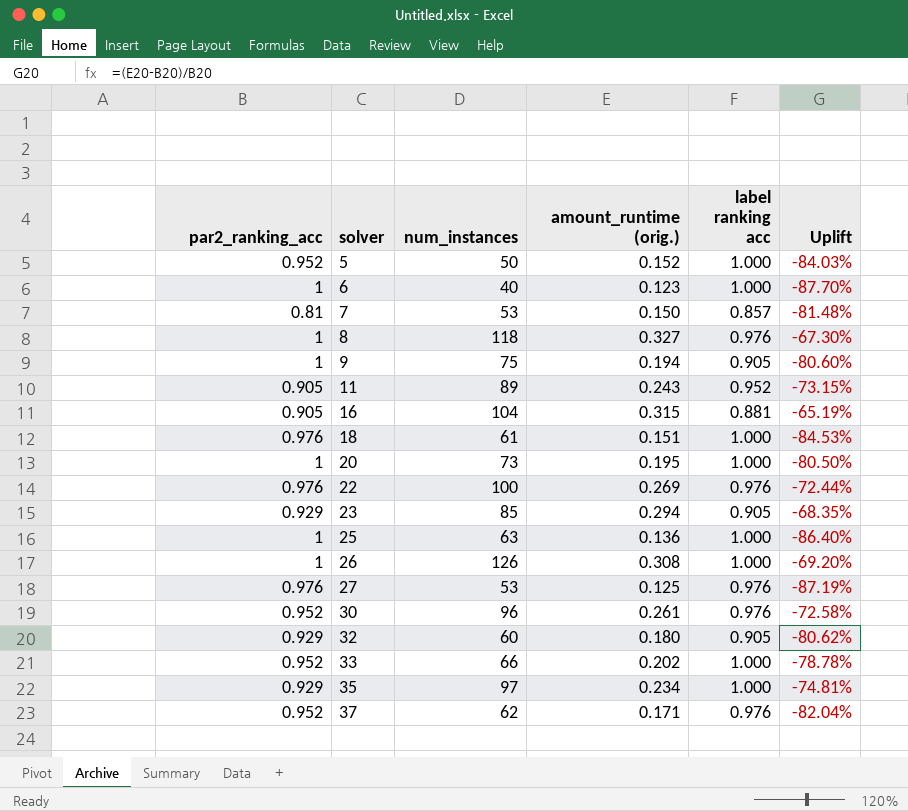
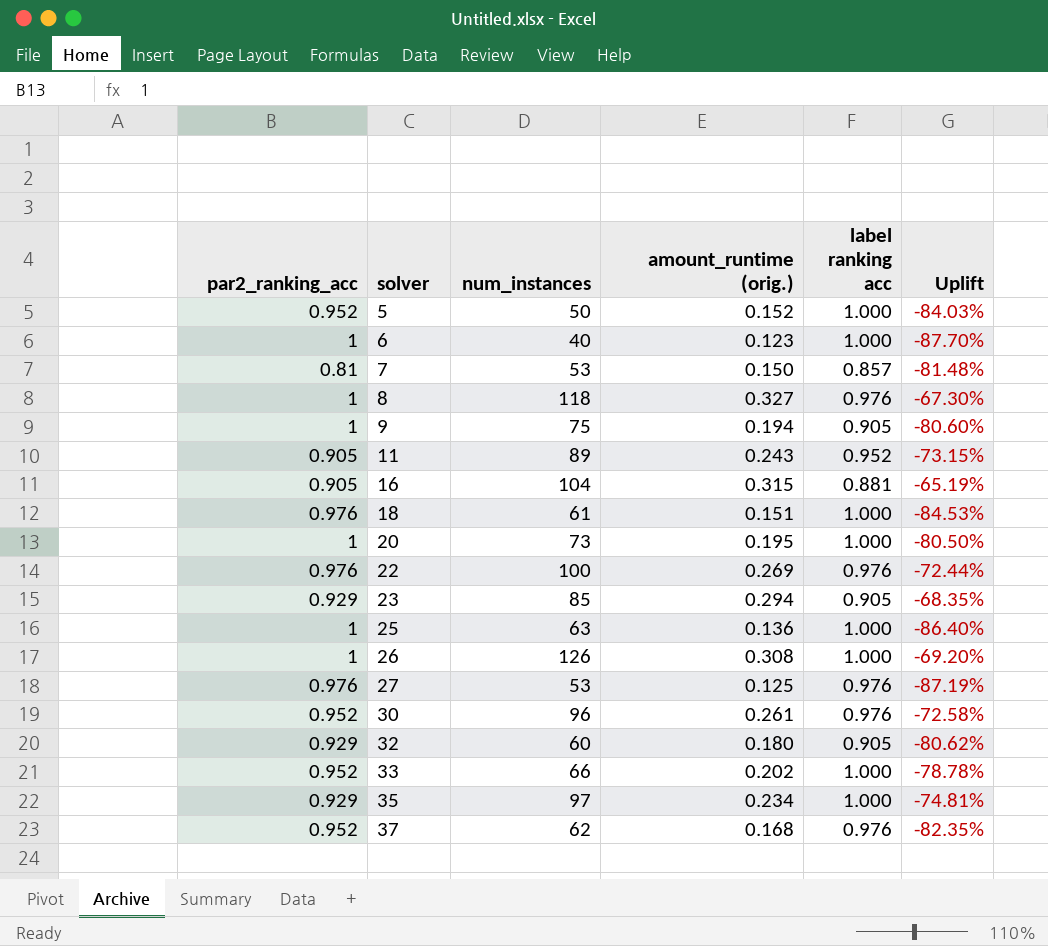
37 | amount_runtime (orig.): 0.171 -> 0.168
37 | Uplift: -82.04% -> -82.35%

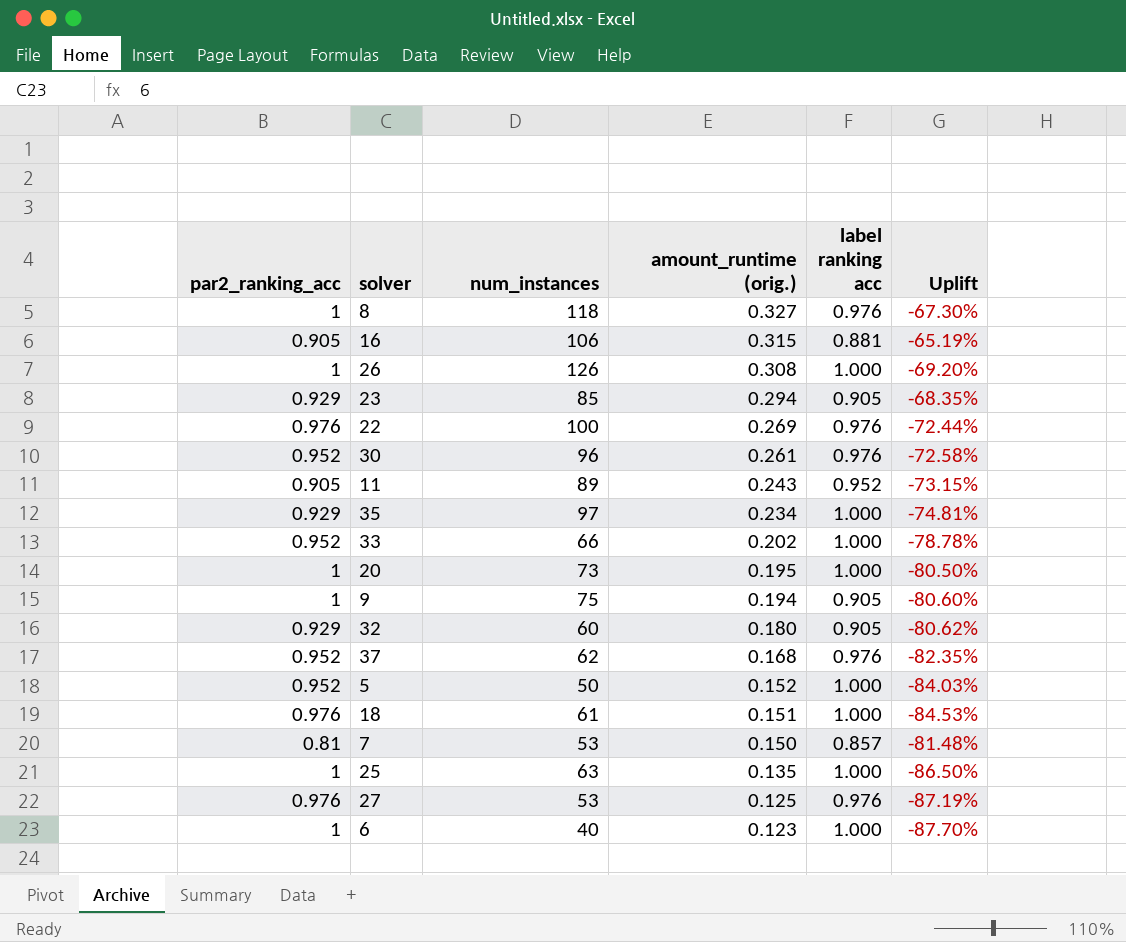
row order: solver ascending -> amount_runtime (orig.) descending
16 | num_instances: 104 -> 106
25 | amount_runtime (orig.): 0.136 -> 0.135
25 | Uplift: -86.40% -> -86.50%

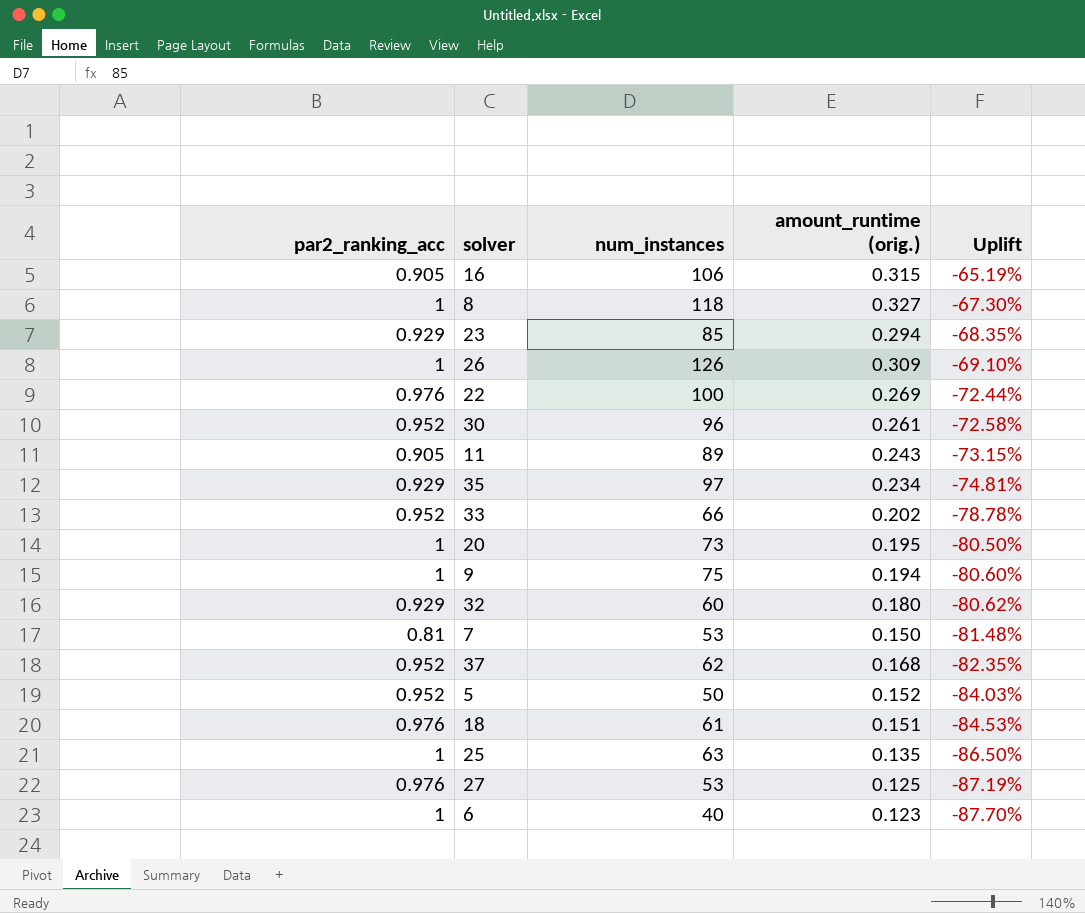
row order: amount_runtime (orig.) descending -> Uplift descending
column label ranking acc | position: 5 -> none
26 | amount_runtime (orig.): 0.308 -> 0.309
26 | Uplift: -69.20% -> -69.10%

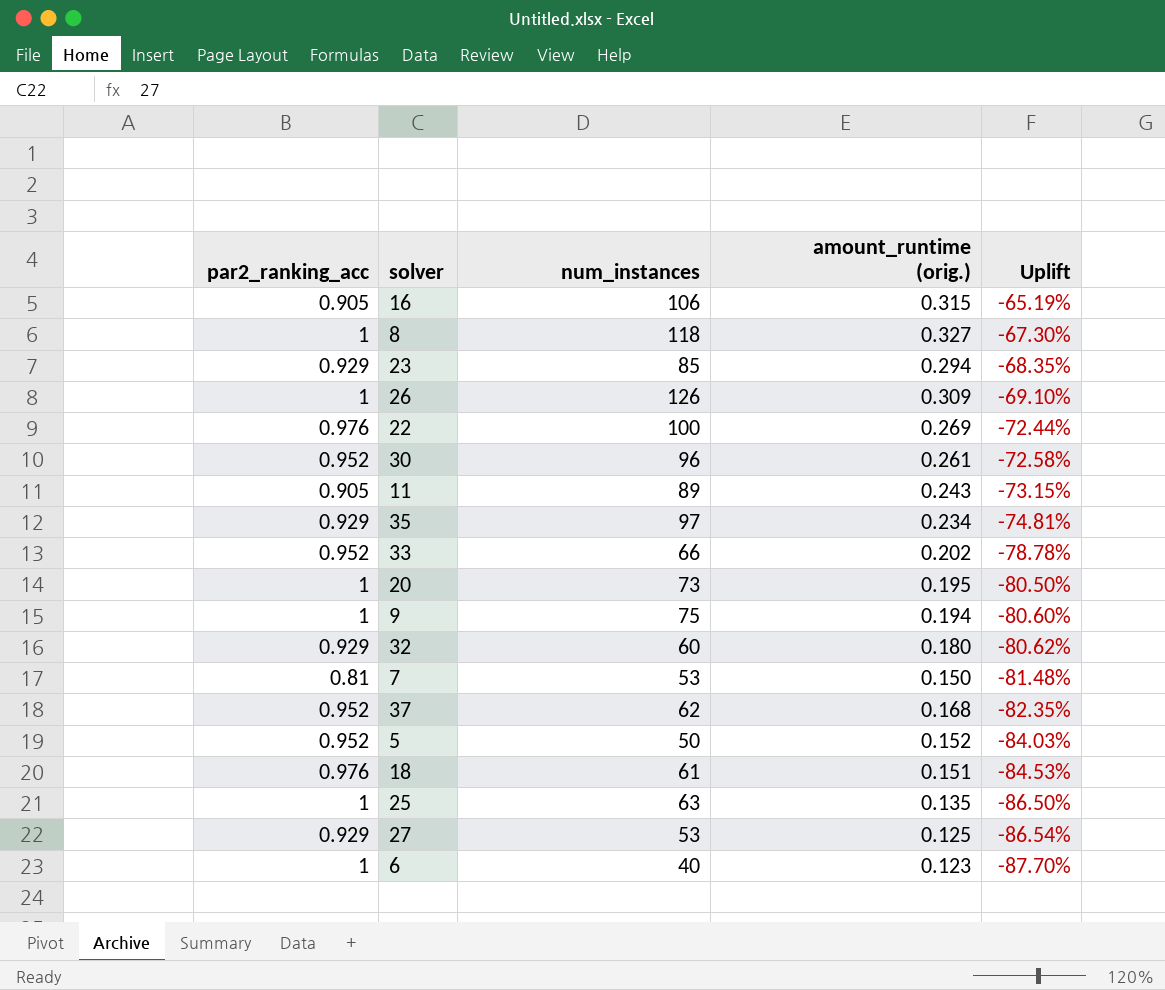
27 | par2_ranking_acc: 0.976 -> 0.929
27 | Uplift: -87.19% -> -86.54%

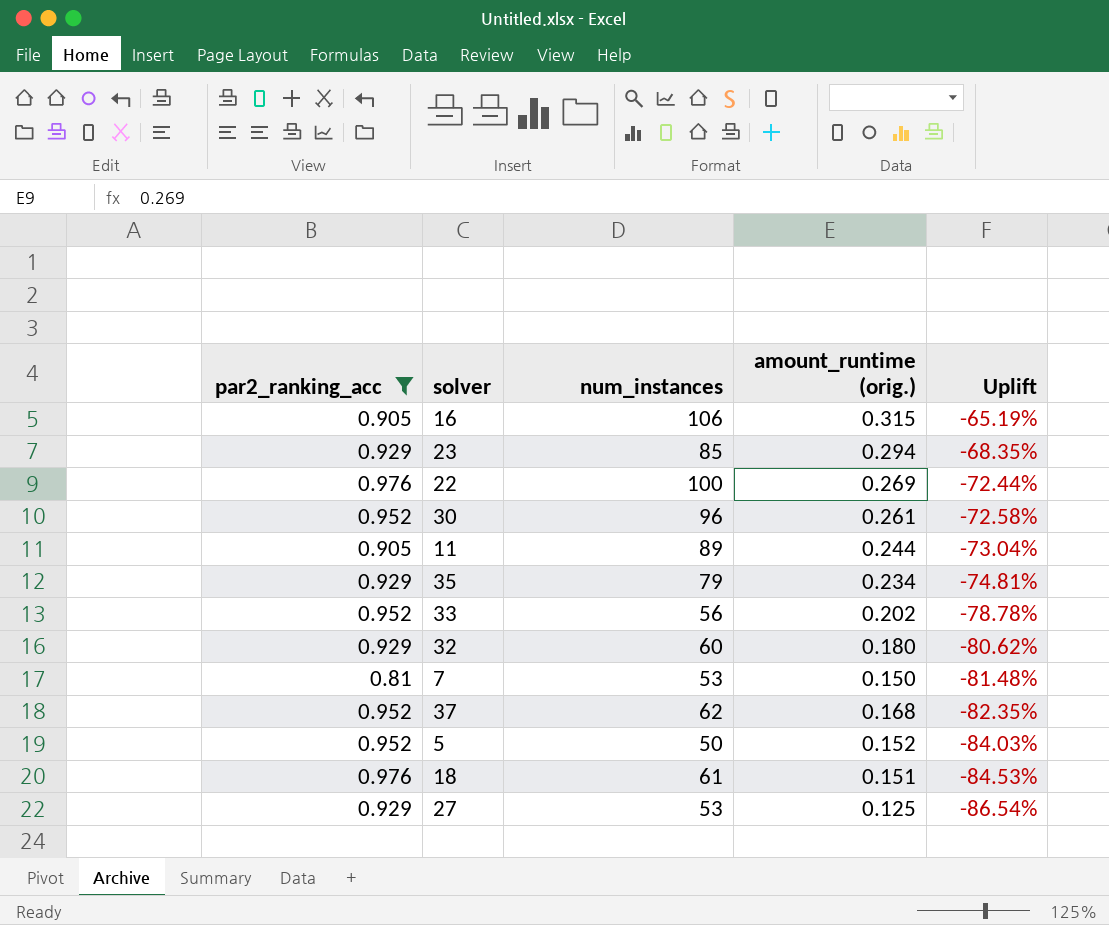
filter: none -> par2_ranking_acc != 1
11 | amount_runtime (orig.): 0.243 -> 0.244
11 | Uplift: -73.15% -> -73.04%
35 | num_instances: 97 -> 79
33 | num_instances: 66 -> 56

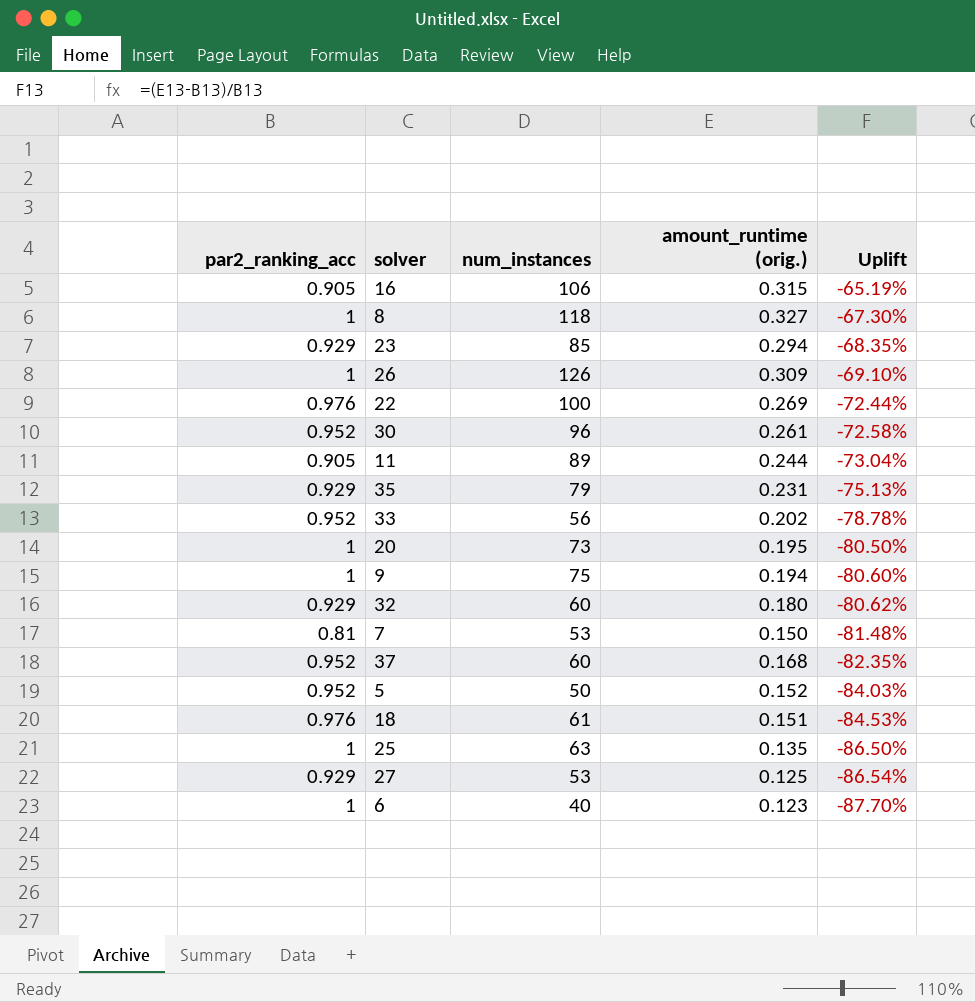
filter: par2_ranking_acc != 1 -> none
35 | amount_runtime (orig.): 0.234 -> 0.231
35 | Uplift: -74.81% -> -75.13%
37 | num_instances: 62 -> 60

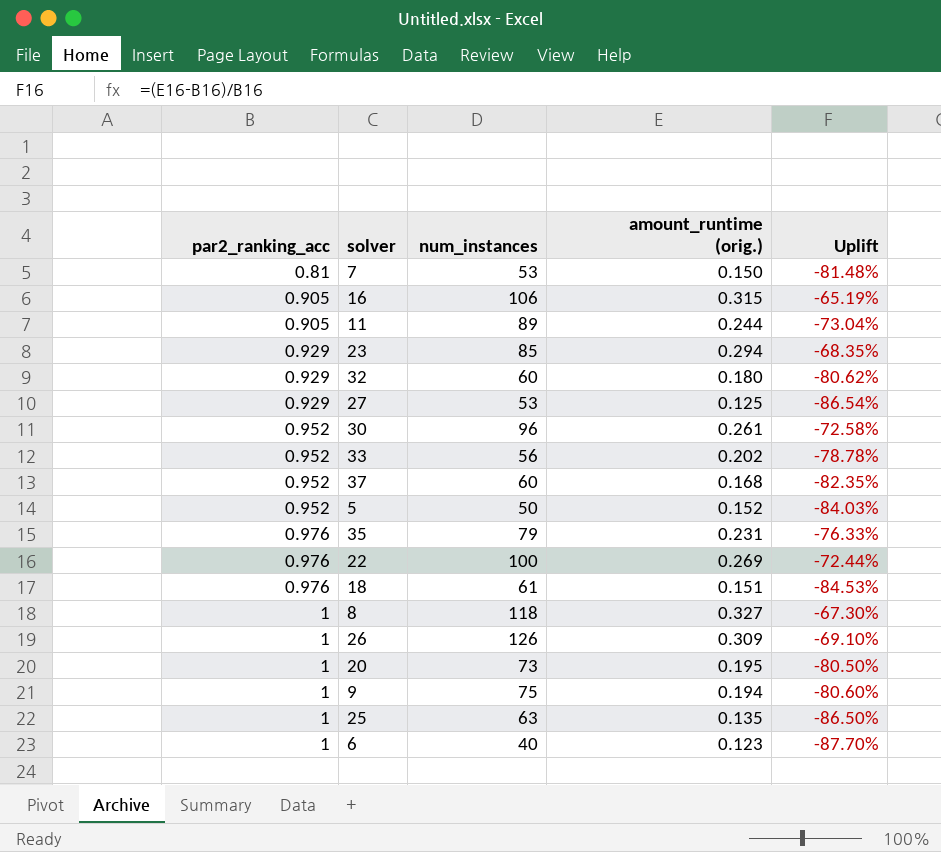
row order: Uplift descending -> par2_ranking_acc ascending
35 | par2_ranking_acc: 0.929 -> 0.976
35 | Uplift: -75.13% -> -76.33%

